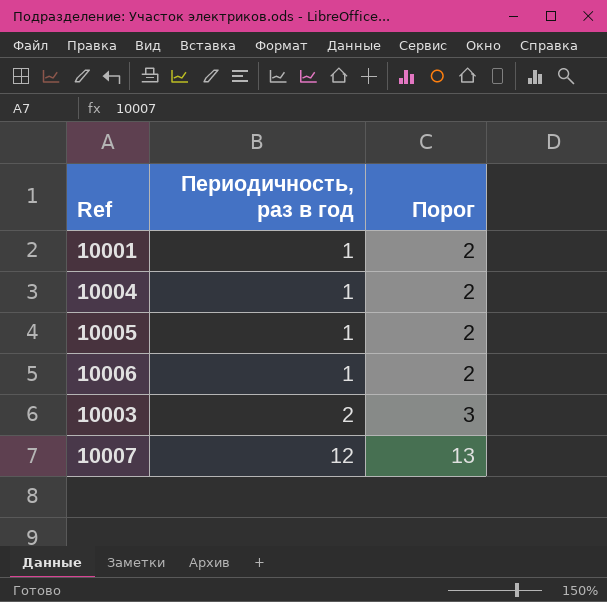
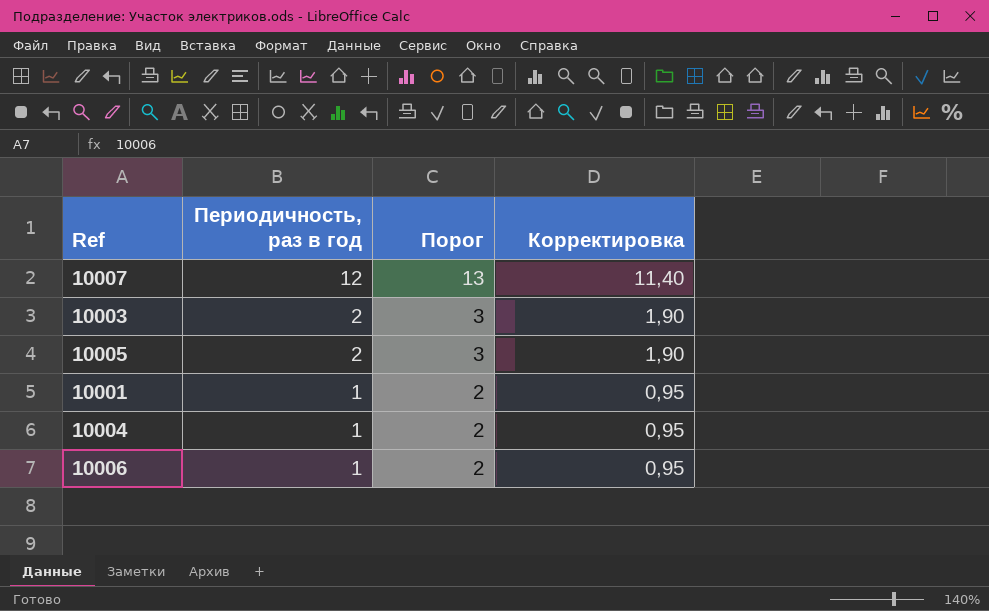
row order: Периодичность, раз в год ascending -> Периодичность, раз в год descending
column Корректировка | formula: none -> [Периодичность, раз в год] * 0,95
10005 | Периодичность, раз в год: 1 -> 2
10005 | Порог: 2 -> 3

